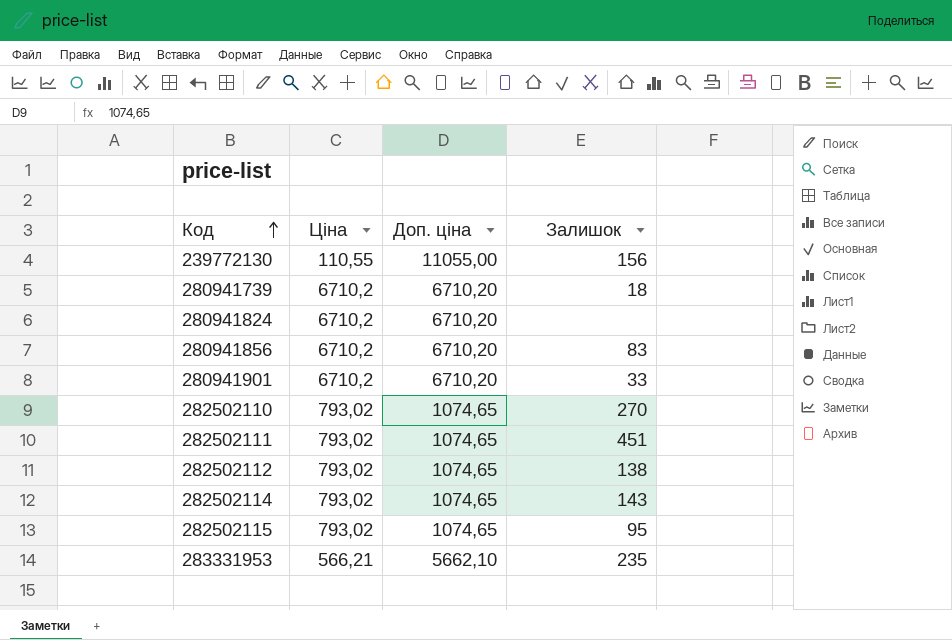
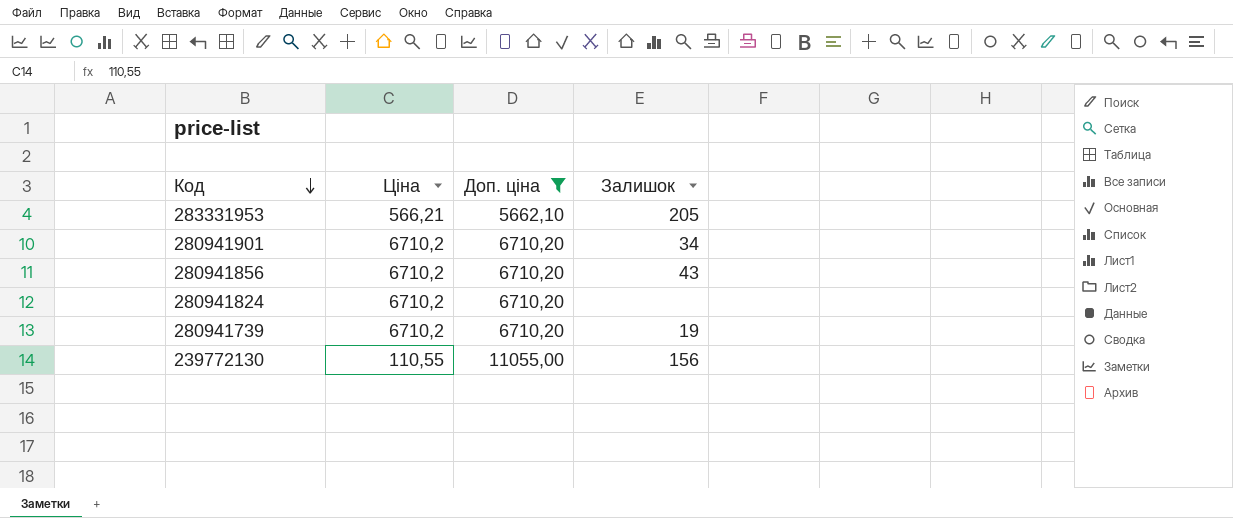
filter: none -> Доп. ціна != 1074,65
row order: Код ascending -> Код descending
283331953 | Залишок: 235 -> 205
280941901 | Залишок: 33 -> 34
280941856 | Залишок: 83 -> 43
280941739 | Залишок: 18 -> 19

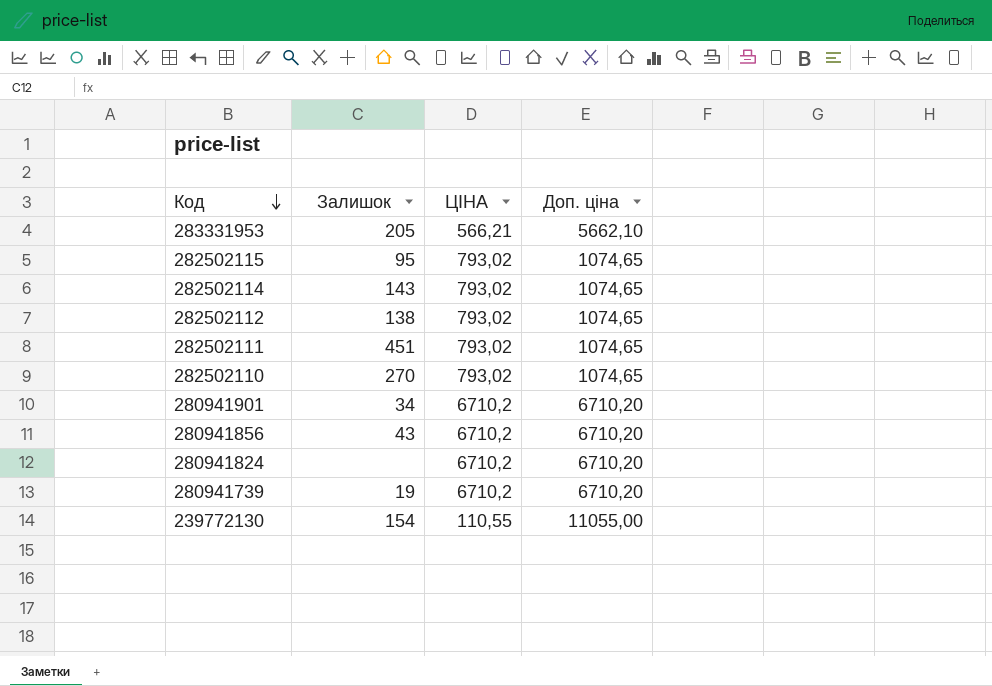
filter: Доп. ціна != 1074,65 -> none
column Залишок | position: 4 -> 2
column name: Ціна -> ЦІНА
239772130 | Залишок: 156 -> 154

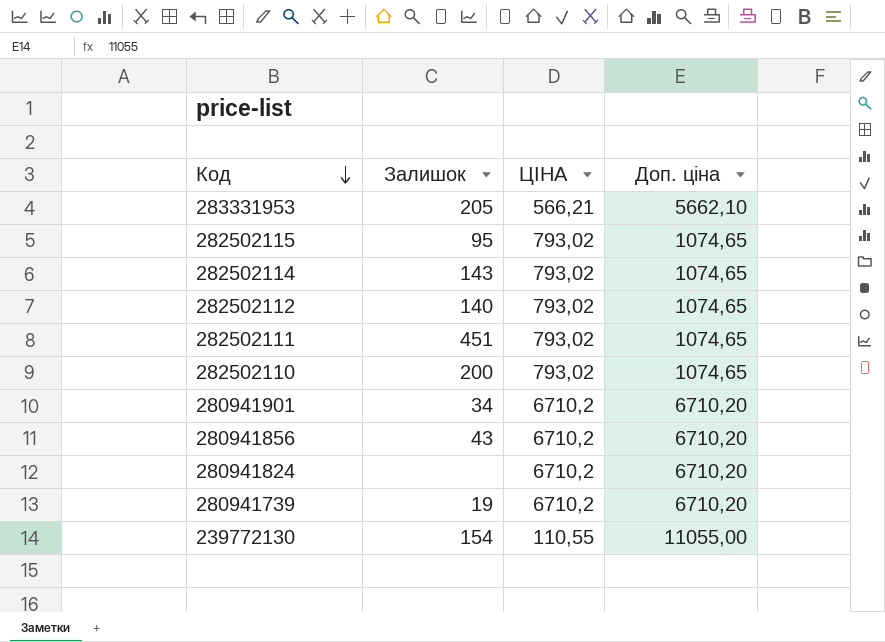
282502112 | Залишок: 138 -> 140
282502110 | Залишок: 270 -> 200

